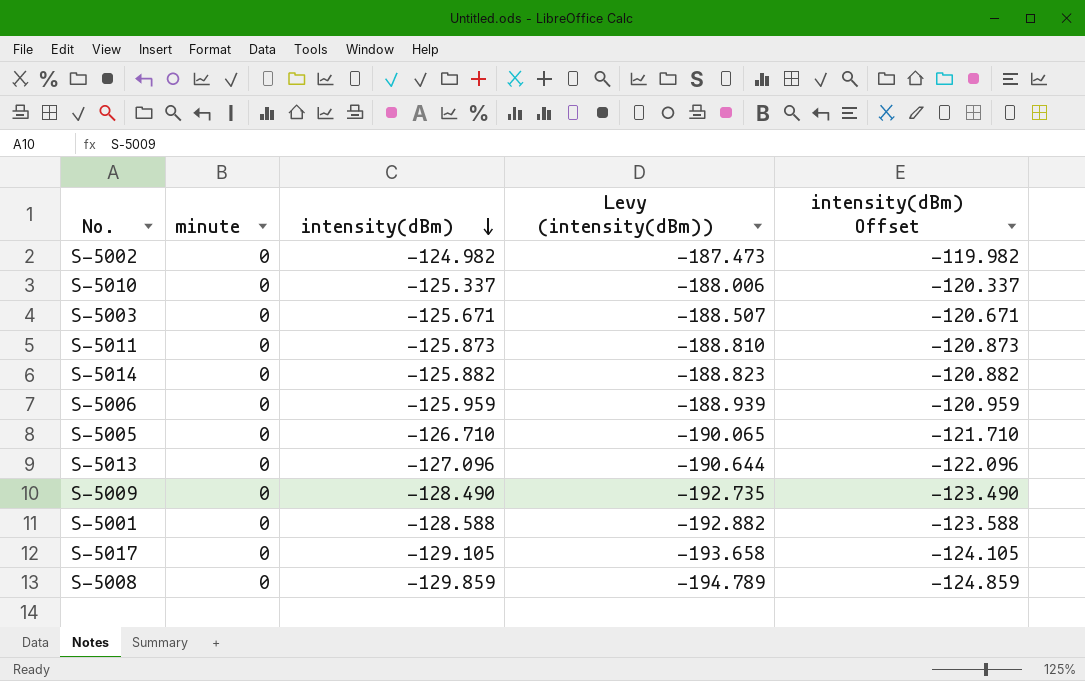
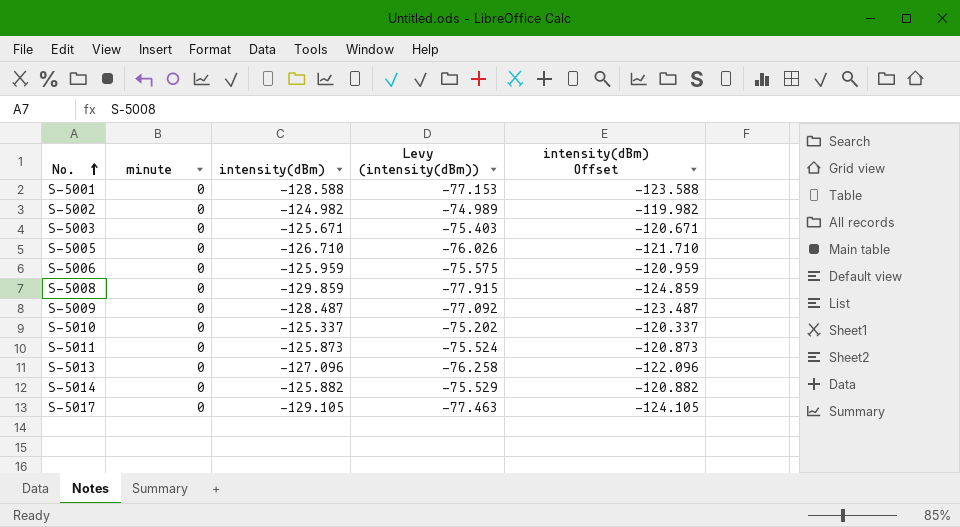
row order: intensity(dBm) descending -> No. ascending
column Levy (intensity(dBm)) | formula: [intensity(dBm)] * 1.5 -> [intensity(dBm)] * 0.6
S-5009 | intensity(dBm): -128.490 -> -128.487
S-5009 | intensity(dBm) Offset: -123.490 -> -123.487

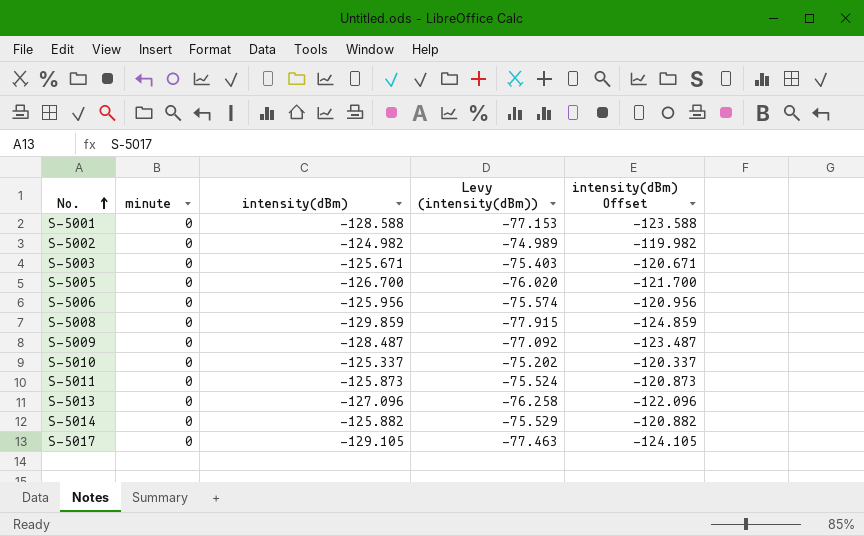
S-5005 | intensity(dBm): -126.710 -> -126.700
S-5005 | Levy (intensity(dBm)): -76.026 -> -76.020
S-5005 | intensity(dBm) Offset: -121.710 -> -121.700
S-5006 | intensity(dBm): -125.959 -> -125.956
S-5006 | Levy (intensity(dBm)): -75.575 -> -75.574
S-5006 | intensity(dBm) Offset: -120.959 -> -120.956

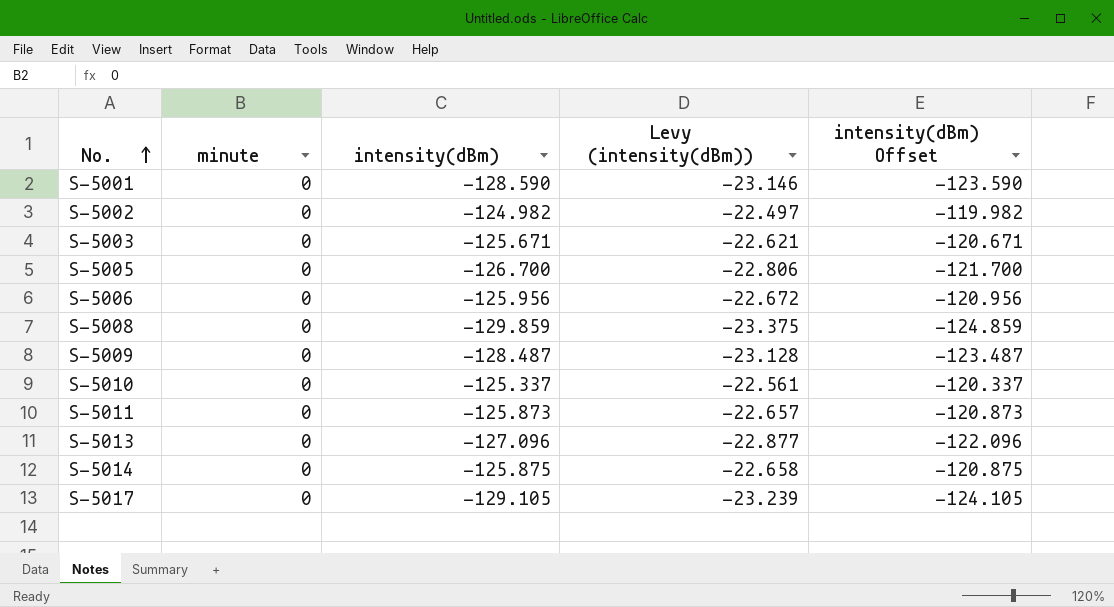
column Levy (intensity(dBm)) | formula: [intensity(dBm)] * 0.6 -> [intensity(dBm)] * 0.18
S-5001 | intensity(dBm): -128.588 -> -128.590
S-5001 | intensity(dBm) Offset: -123.588 -> -123.590
S-5014 | intensity(dBm): -125.882 -> -125.875
S-5014 | intensity(dBm) Offset: -120.882 -> -120.875

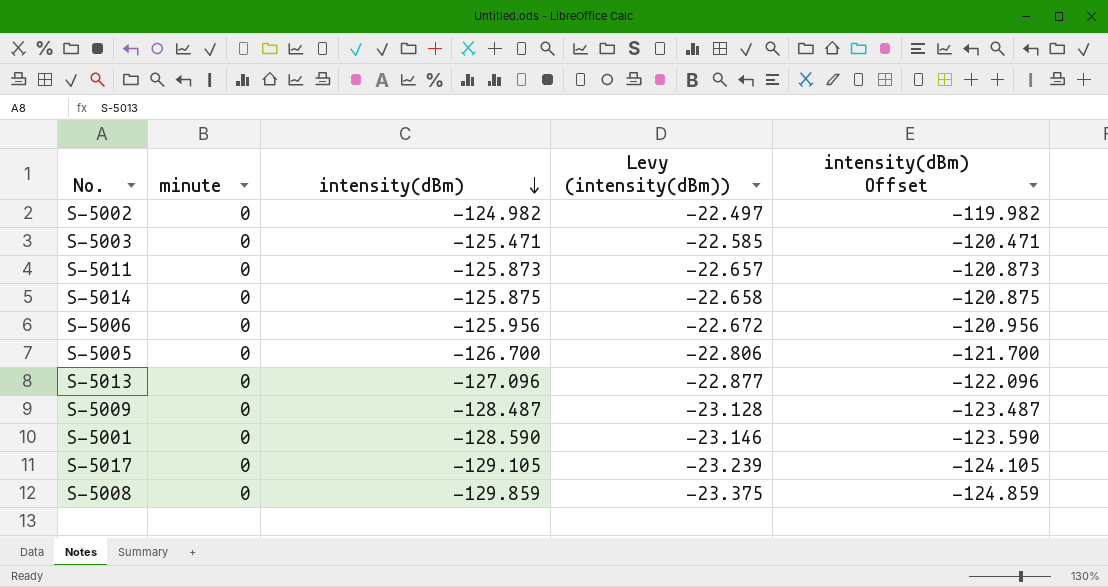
row order: No. ascending -> intensity(dBm) descending
row S-5010: 0 | -125.337 | -22.561 | -120.337 -> none
S-5003 | intensity(dBm): -125.671 -> -125.471
S-5003 | Levy (intensity(dBm)): -22.621 -> -22.585
S-5003 | intensity(dBm) Offset: -120.671 -> -120.471

